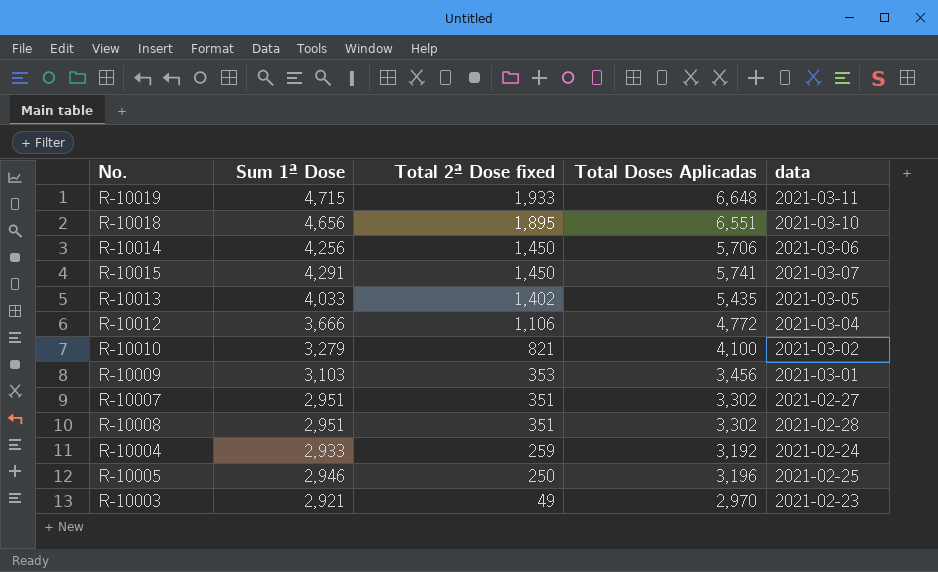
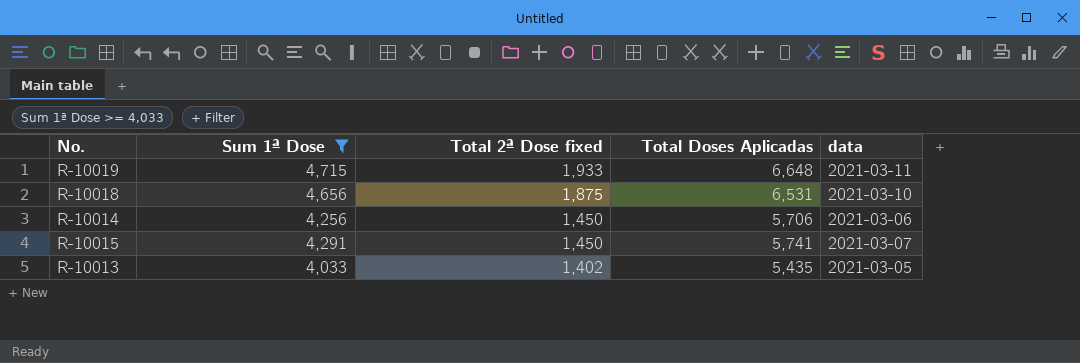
filter: none -> Sum 1ª Dose >= 4,033
R-10018 | Total 2ª Dose fixed: 1,895 -> 1,875
R-10018 | Total Doses Aplicadas: 6,551 -> 6,531

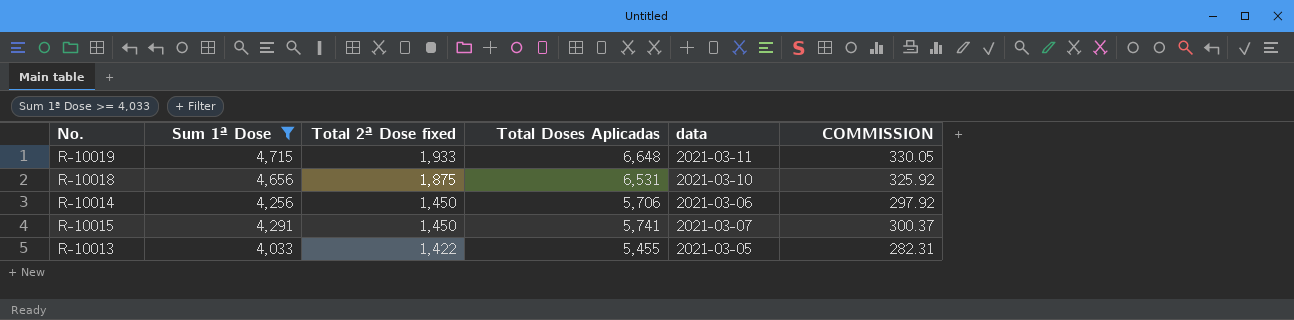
column COMMISSION | formula: none -> [Sum 1ª Dose] * 0.07
R-10013 | Total 2ª Dose fixed: 1,402 -> 1,422
R-10013 | Total Doses Aplicadas: 5,435 -> 5,455

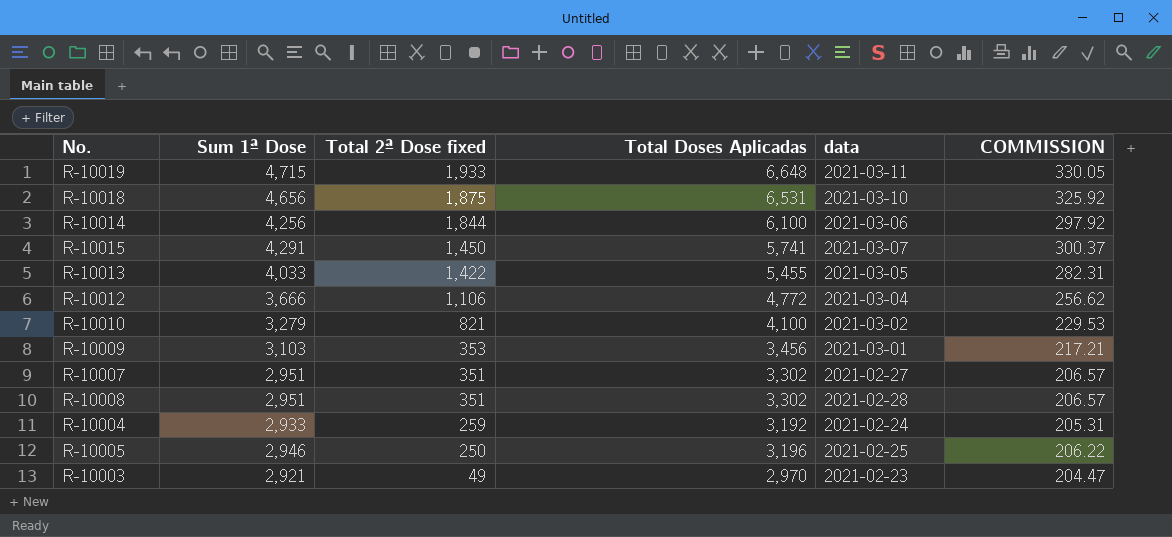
filter: Sum 1ª Dose >= 4,033 -> none
R-10014 | Total 2ª Dose fixed: 1,450 -> 1,844
R-10014 | Total Doses Aplicadas: 5,706 -> 6,100

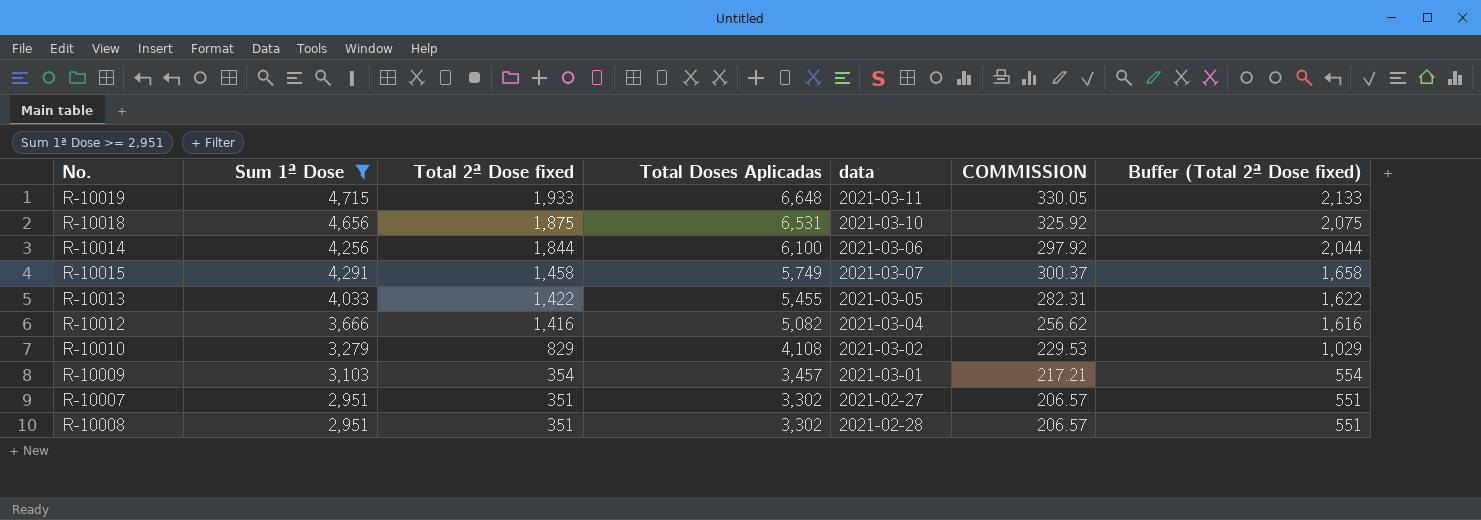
filter: none -> Sum 1ª Dose >= 2,951
column Buffer (Total 2ª Dose fixed) | formula: none -> [Total 2ª Dose fixed] + 200
R-10015 | Total 2ª Dose fixed: 1,450 -> 1,458
R-10015 | Total Doses Aplicadas: 5,741 -> 5,749
R-10012 | Total 2ª Dose fixed: 1,106 -> 1,416
R-10012 | Total Doses Aplicadas: 4,772 -> 5,082
R-10010 | Total 2ª Dose fixed: 821 -> 829
R-10010 | Total Doses Aplicadas: 4,100 -> 4,108
R-10009 | Total 2ª Dose fixed: 353 -> 354
R-10009 | Total Doses Aplicadas: 3,456 -> 3,457

